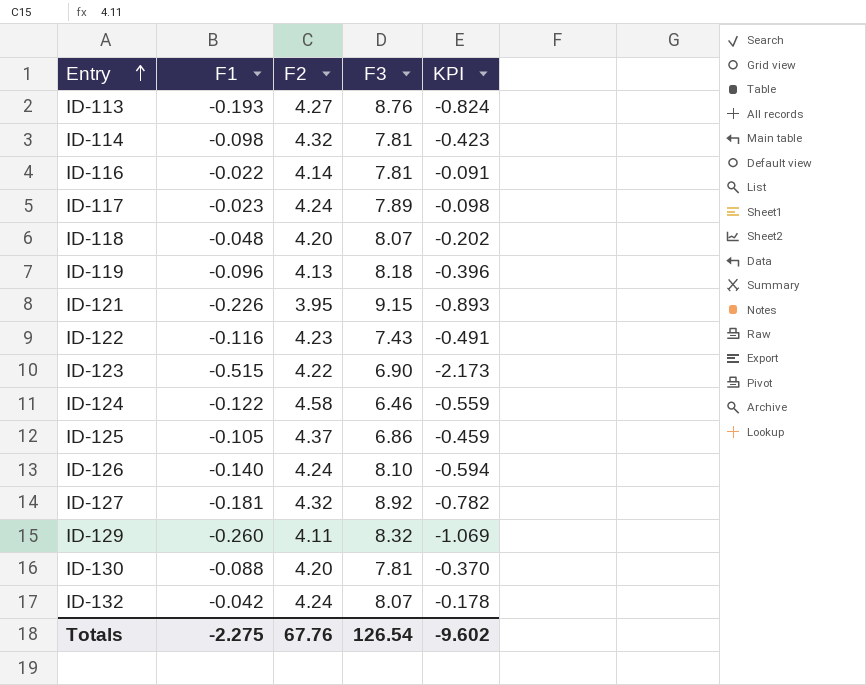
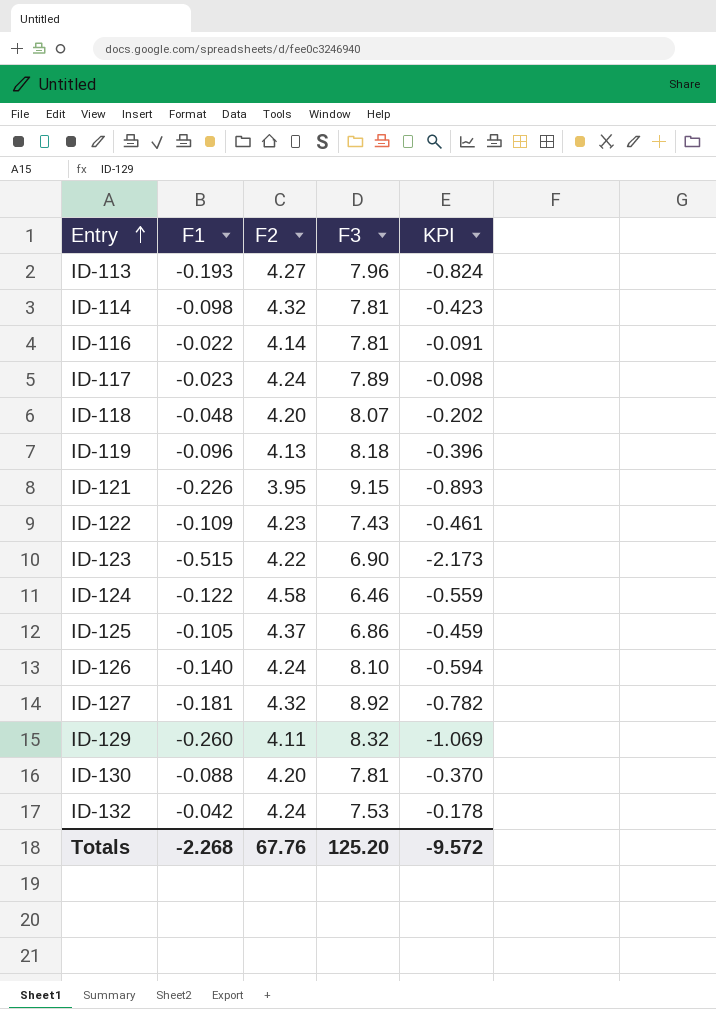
ID-113 | F3: 8.76 -> 7.96
ID-122 | F1: -0.116 -> -0.109
ID-122 | KPI: -0.491 -> -0.461
ID-132 | F3: 8.07 -> 7.53
Totals | F1: -2.275 -> -2.268
Totals | F3: 126.54 -> 125.20
Totals | KPI: -9.602 -> -9.572

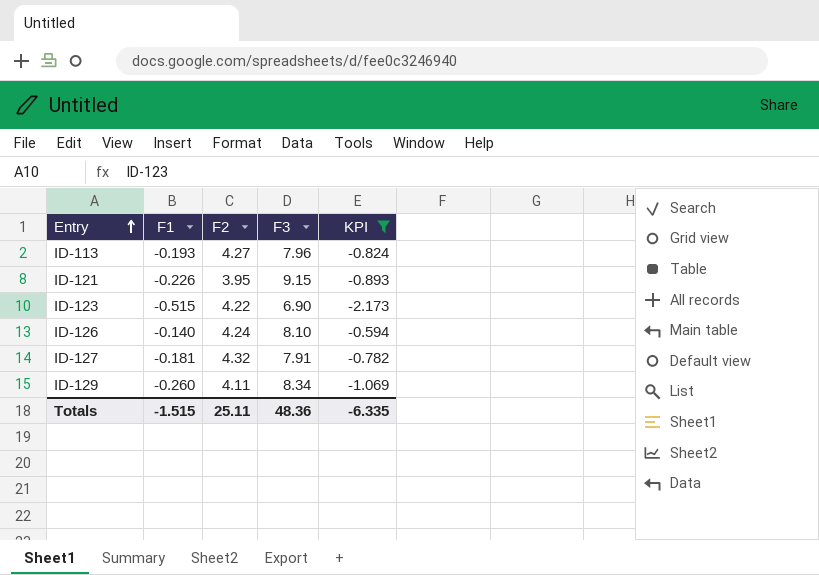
filter: none -> KPI <= -0.594
ID-127 | F3: 8.92 -> 7.91
ID-129 | F3: 8.32 -> 8.34
Totals | F1: -2.268 -> -1.515
Totals | F2: 67.76 -> 25.11
Totals | F3: 125.20 -> 48.36
Totals | KPI: -9.572 -> -6.335

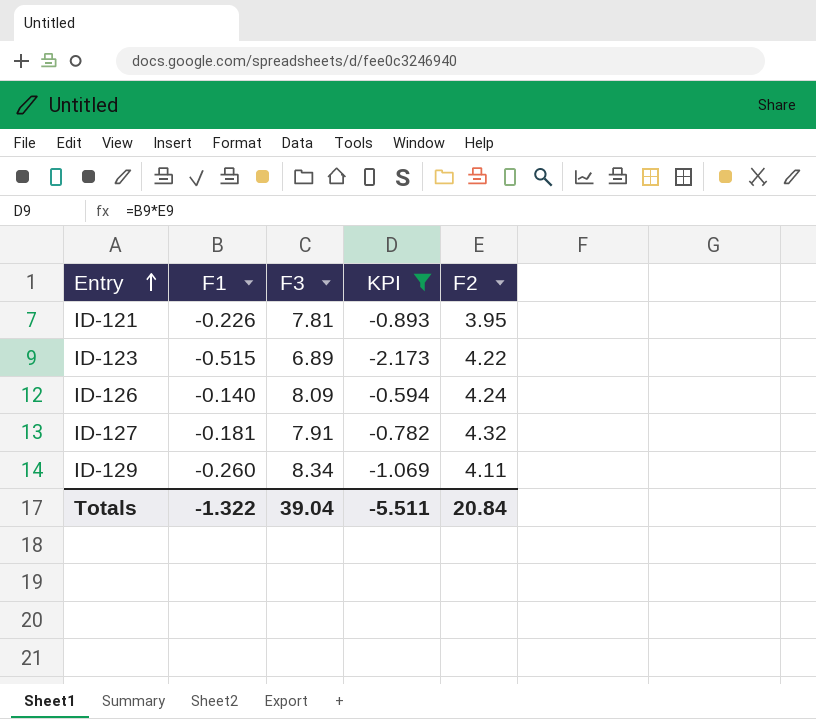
column F2 | position: 3 -> 5
row ID-113: -0.193 | 4.27 | 7.96 | -0.824 -> none
ID-121 | F3: 9.15 -> 7.81
ID-123 | F3: 6.90 -> 6.89
ID-126 | F3: 8.10 -> 8.09
Totals | F1: -1.515 -> -1.322
Totals | F3: 48.36 -> 39.04
Totals | KPI: -6.335 -> -5.511
Totals | F2: 25.11 -> 20.84

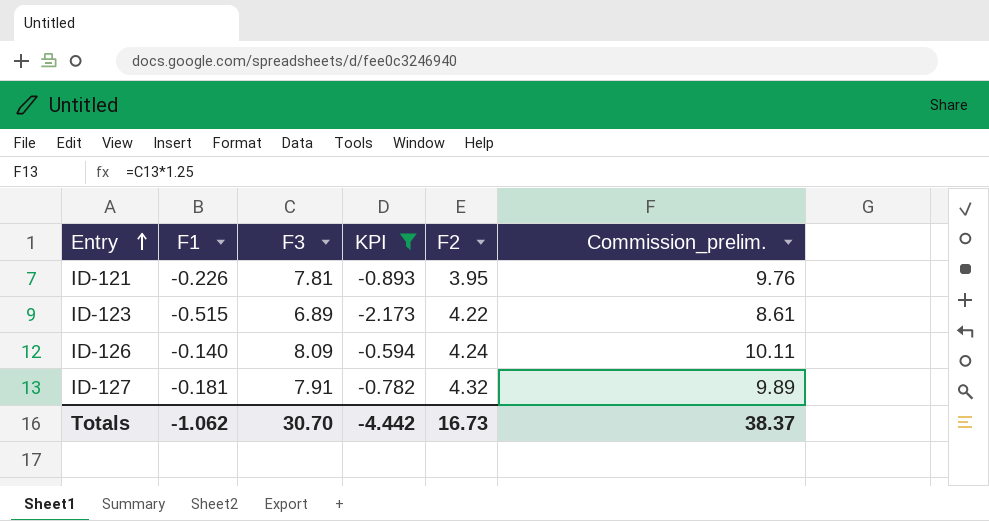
column Commission_prelim. | formula: none -> [F3] * 1.25
row ID-129: -0.260 | 8.34 | -1.069 | 4.11 -> none
Totals | F1: -1.322 -> -1.062
Totals | F3: 39.04 -> 30.70
Totals | KPI: -5.511 -> -4.442
Totals | F2: 20.84 -> 16.73

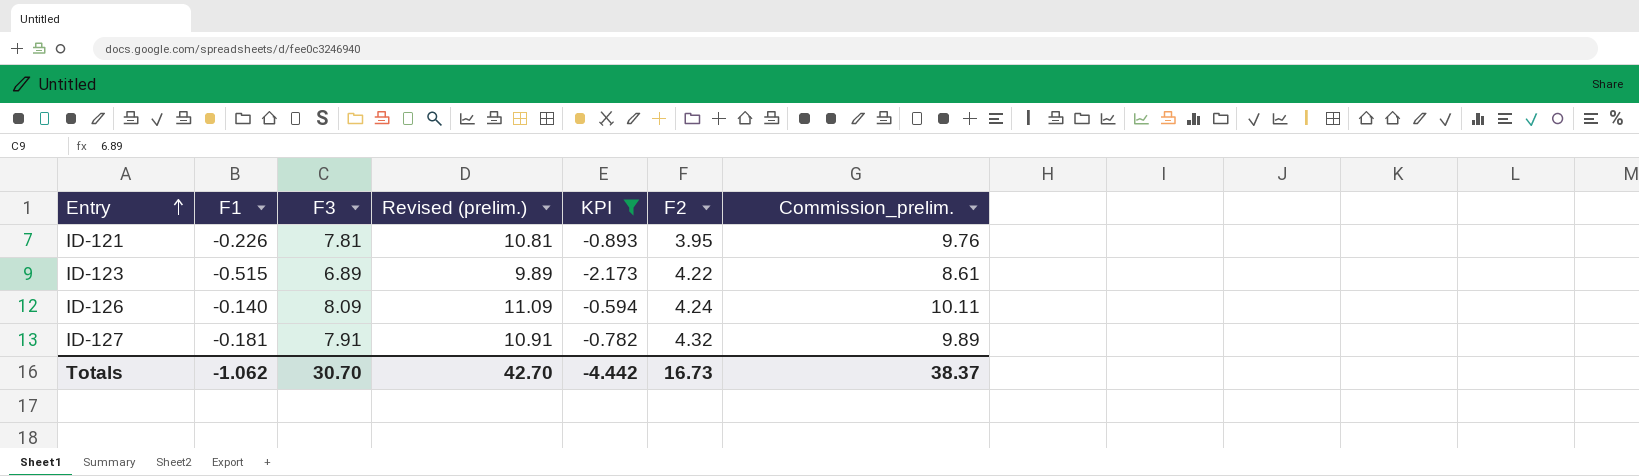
column Revised (prelim.) | formula: none -> [F3] + 3

